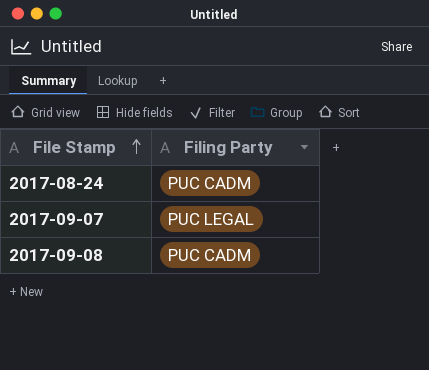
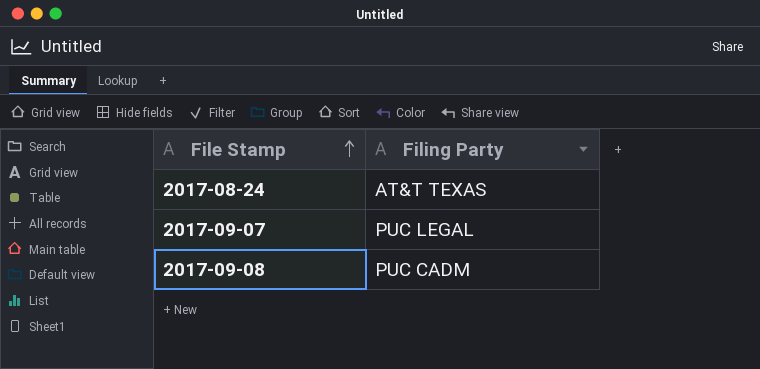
2017-08-24 | Filing Party: PUC CADM -> AT&T TEXAS

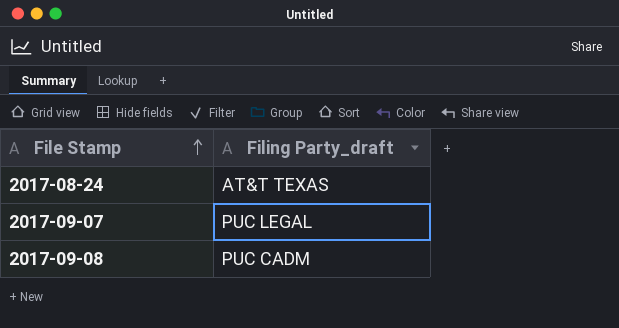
column name: Filing Party -> Filing Party_draft

